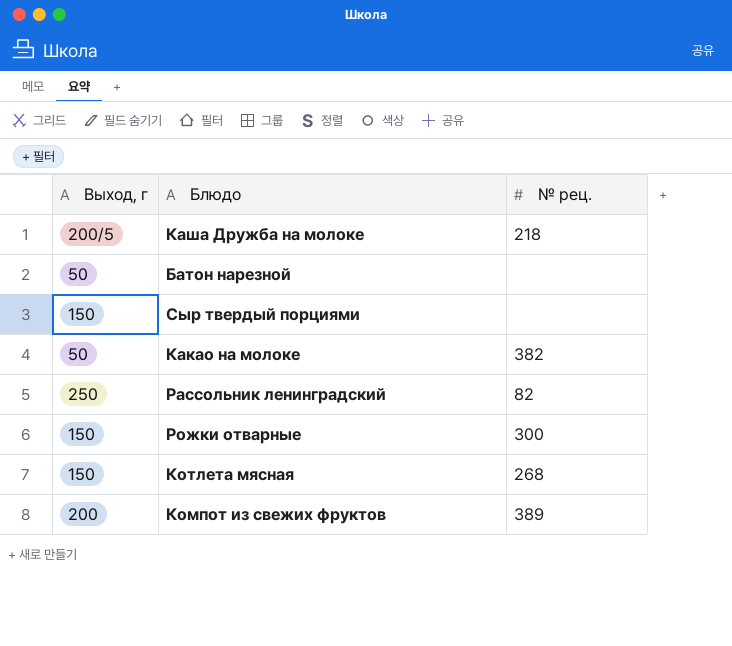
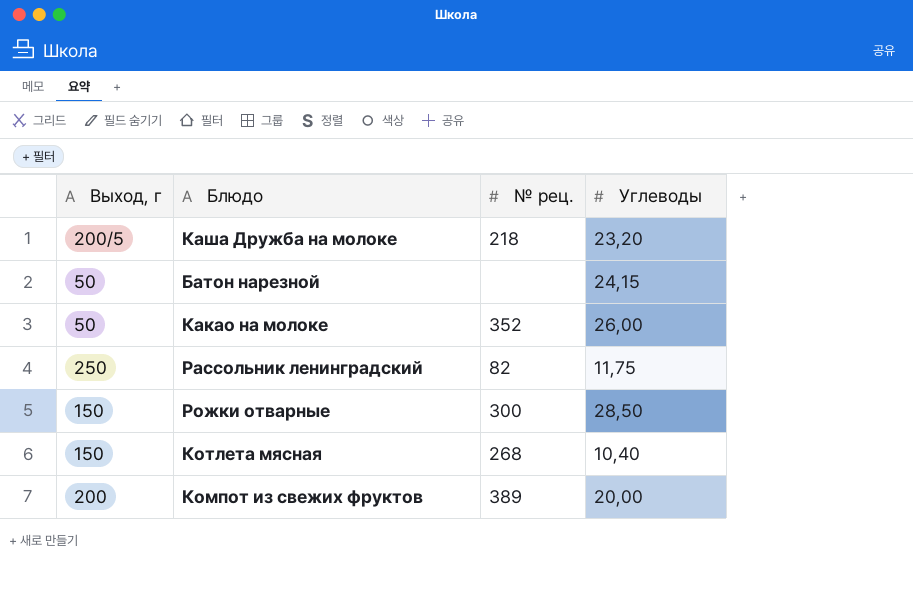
column Углеводы | position: none -> 4
row Сыр твердый порциями: 150 | none -> none
Какао на молоке | № рец.: 382 -> 352

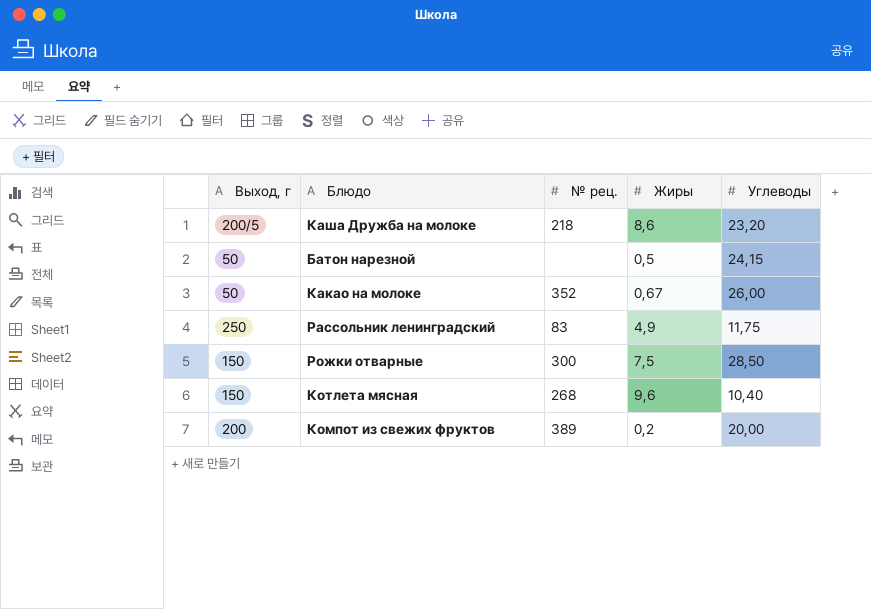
column Жиры | position: none -> 4
Рассольник ленинградский | № рец.: 82 -> 83

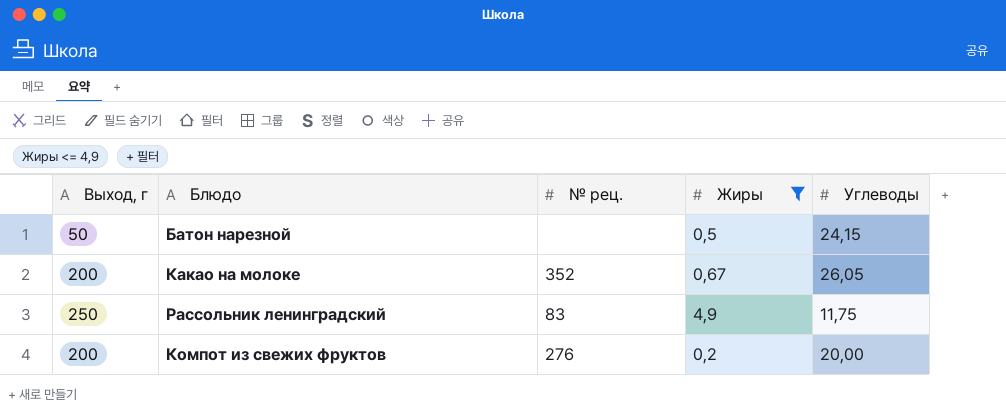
filter: none -> Жиры <= 4,9
Какао на молоке | Выход, г: 50 -> 200
Какао на молоке | Углеводы: 26,00 -> 26,05
Компот из свежих фруктов | № рец.: 389 -> 276

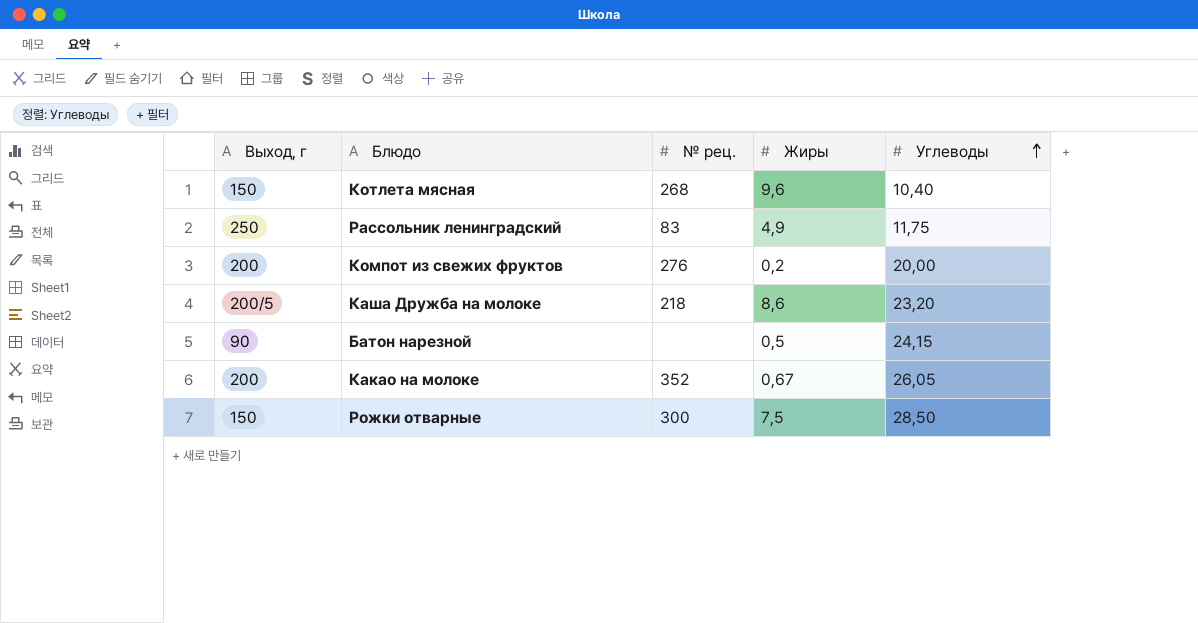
filter: Жиры <= 4,9 -> none
row order: none -> Углеводы ascending
Батон нарезной | Выход, г: 50 -> 90

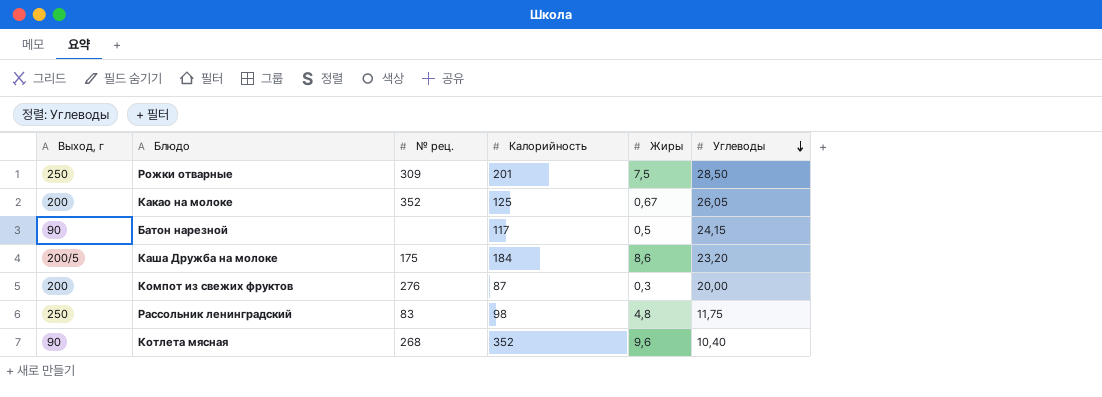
row order: Углеводы ascending -> Углеводы descending
column Калорийность | position: none -> 4
Рожки отварные | Выход, г: 150 -> 250
Рожки отварные | № рец.: 300 -> 309
Каша Дружба на молоке | № рец.: 218 -> 175
Компот из свежих фруктов | Жиры: 0,2 -> 0,3
Рассольник ленинградский | Жиры: 4,9 -> 4,8
Котлета мясная | Выход, г: 150 -> 90

